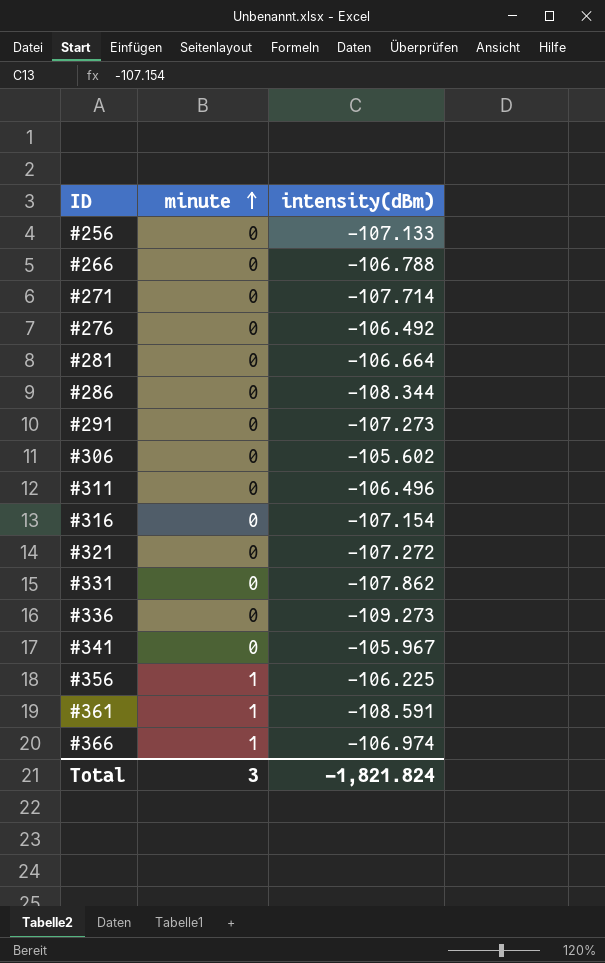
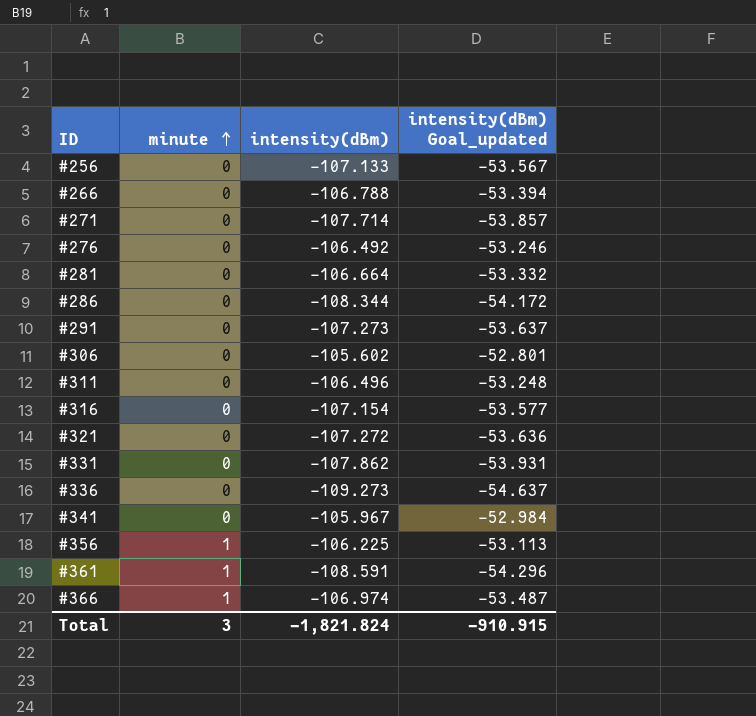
column intensity(dBm) Goal_updated | formula: none -> [intensity(dBm)] * 0.5

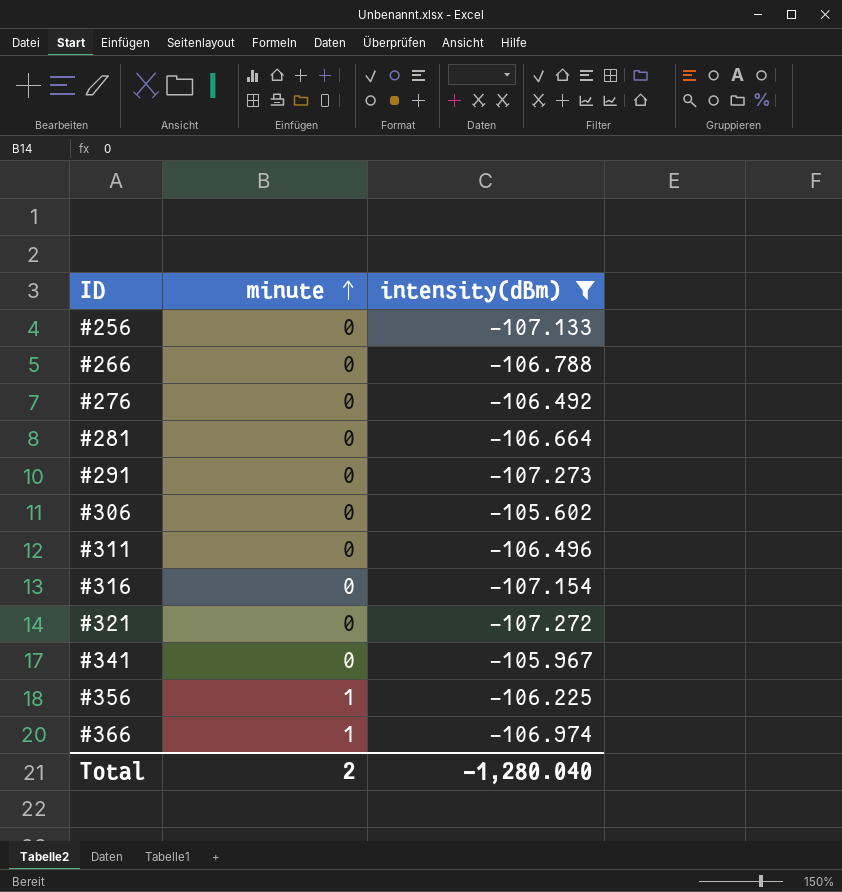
filter: none -> intensity(dBm) >= -107.273
column intensity(dBm) Goal_updated | formula: [intensity(dBm)] * 0.5 -> none
Total | minute: 3 -> 2
Total | intensity(dBm): -1,821.824 -> -1,280.040

